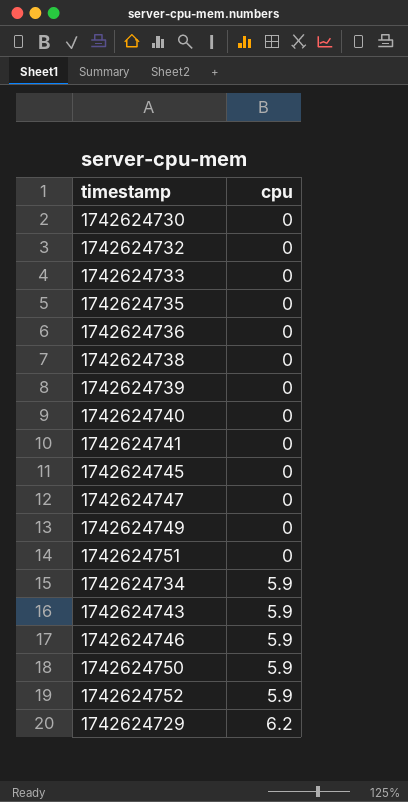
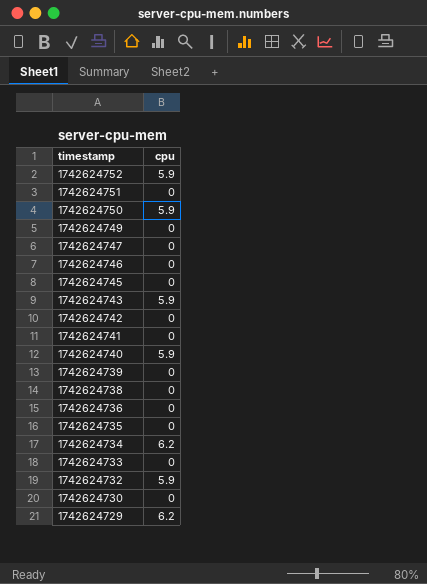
row order: cpu ascending -> timestamp descending
1742624746 | cpu: 5.9 -> 0
row 1742624742: none -> 0
1742624740 | cpu: 0 -> 5.9
1742624734 | cpu: 5.9 -> 6.2
1742624732 | cpu: 0 -> 5.9

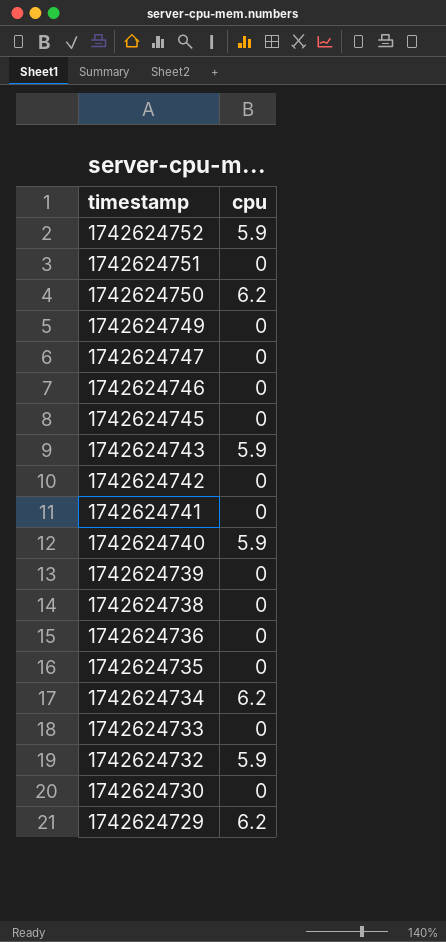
1742624750 | cpu: 5.9 -> 6.2

